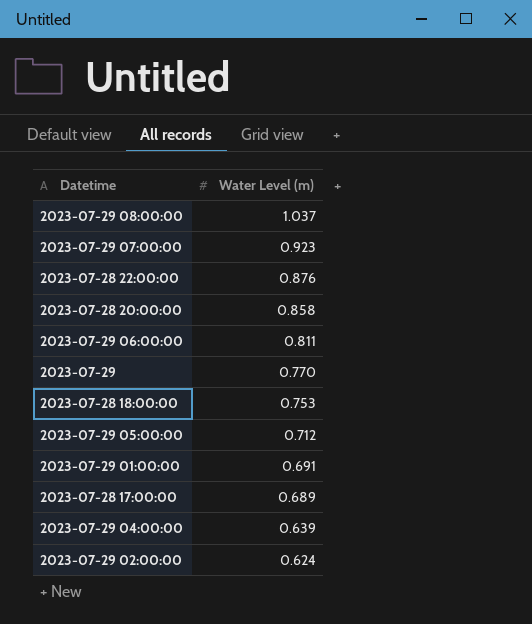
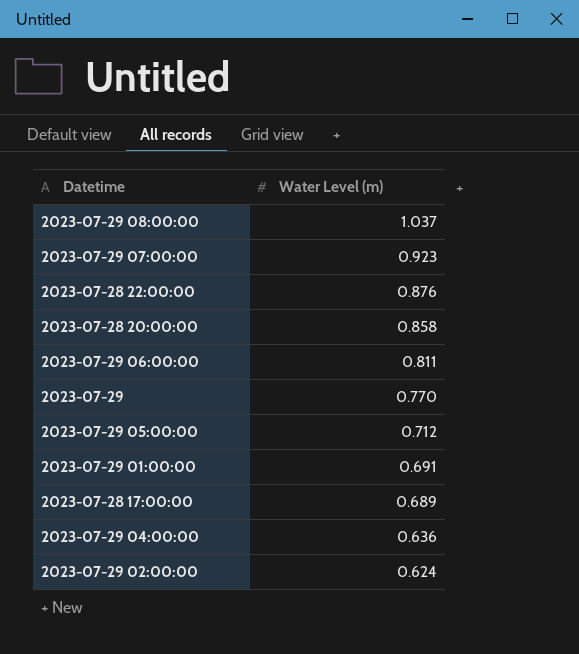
row 2023-07-28 18:00:00: 0.753 -> none
2023-07-29 04:00:00 | Water Level (m): 0.639 -> 0.636

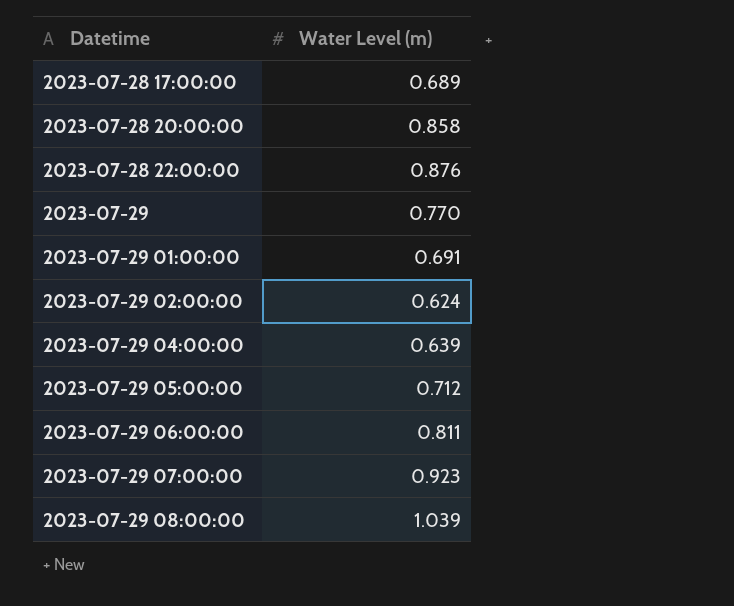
row order: Water Level (m) descending -> Datetime ascending
2023-07-29 04:00:00 | Water Level (m): 0.636 -> 0.639
2023-07-29 08:00:00 | Water Level (m): 1.037 -> 1.039

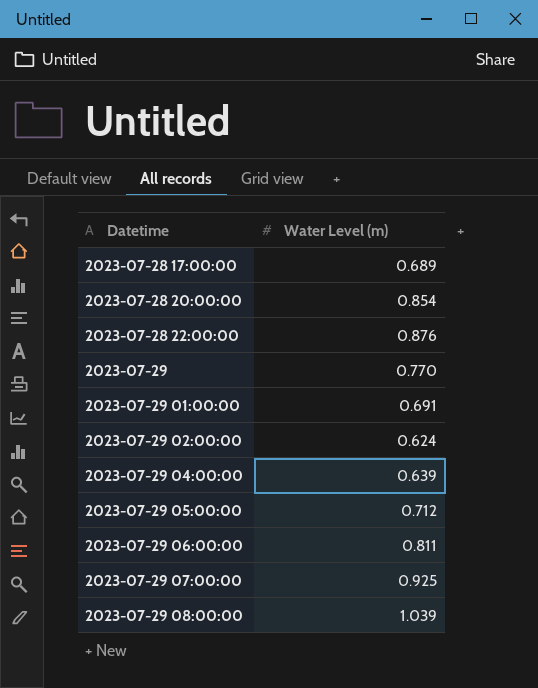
2023-07-28 20:00:00 | Water Level (m): 0.858 -> 0.854
2023-07-29 07:00:00 | Water Level (m): 0.923 -> 0.925

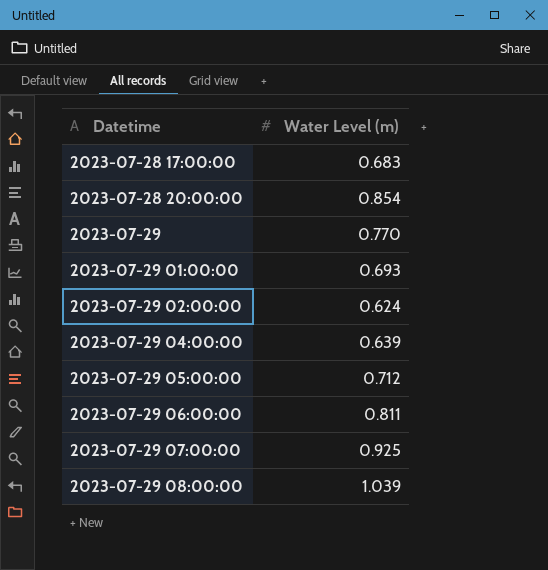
row 2023-07-28 22:00:00: 0.876 -> none
2023-07-28 17:00:00 | Water Level (m): 0.689 -> 0.683
2023-07-29 01:00:00 | Water Level (m): 0.691 -> 0.693

